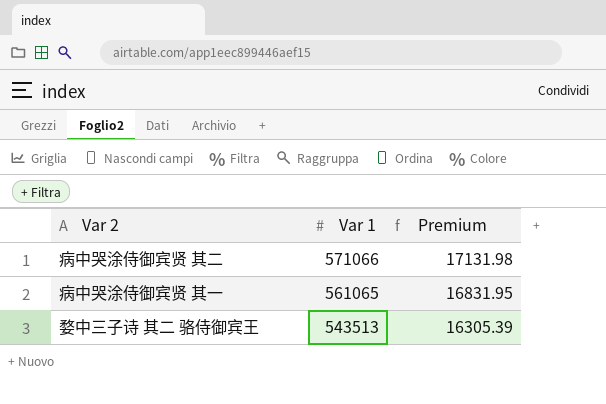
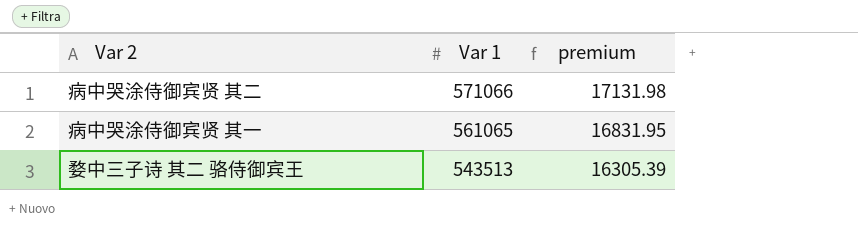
column name: Premium -> premium

